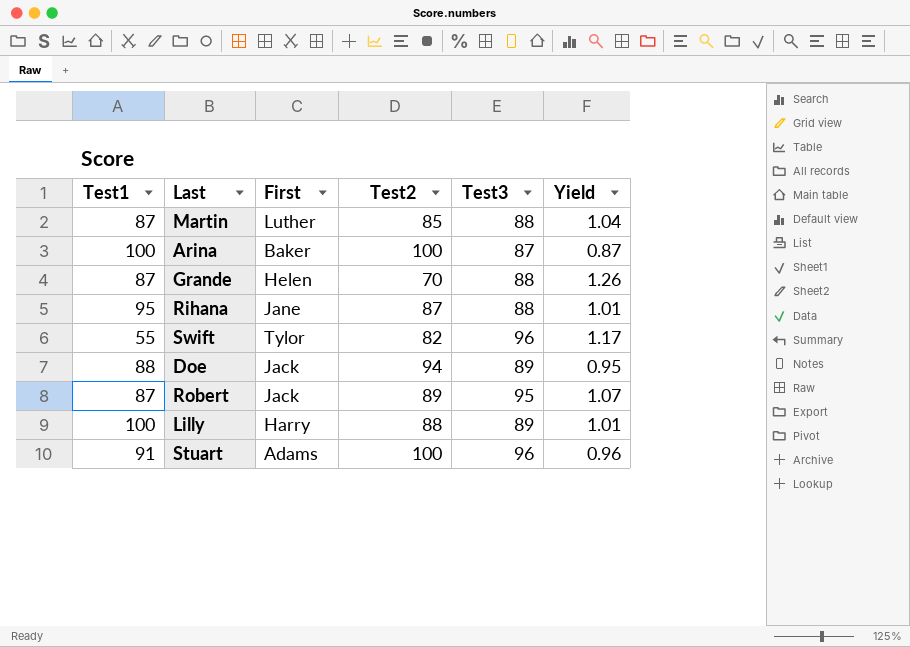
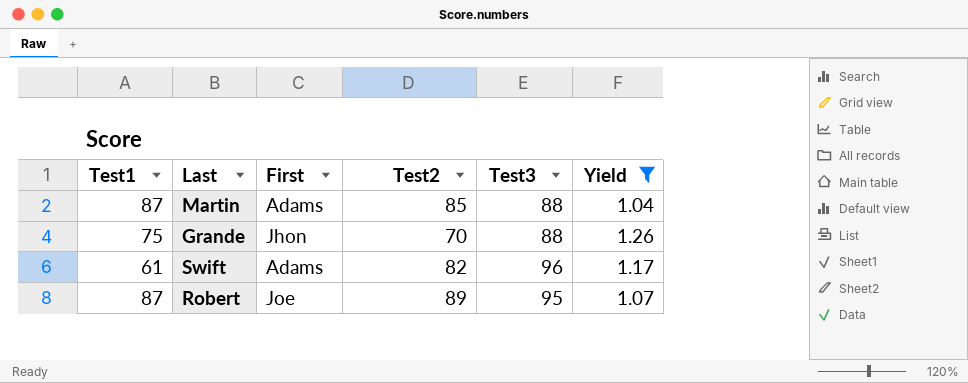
filter: none -> Yield >= 1.04
Martin | First: Luther -> Adams
Grande | Test1: 87 -> 75
Grande | First: Helen -> Jhon
Swift | Test1: 55 -> 61
Swift | First: Tylor -> Adams
Robert | First: Jack -> Joe

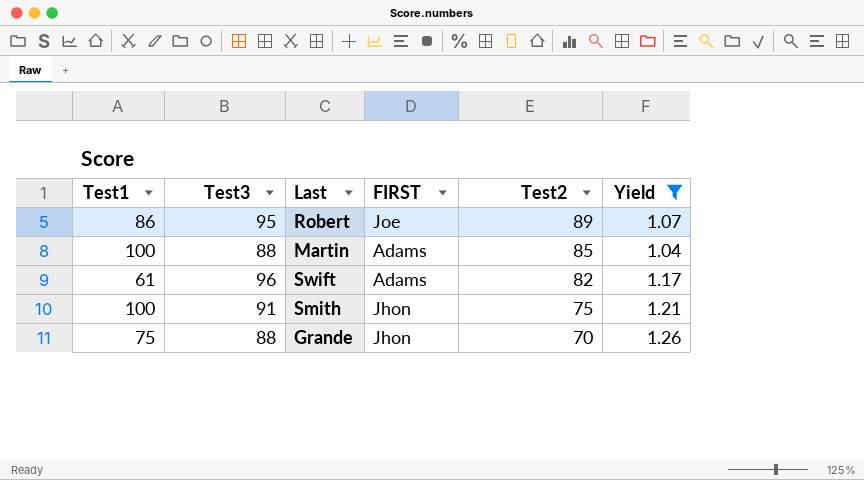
row order: none -> Test2 descending
column Test3 | position: 5 -> 2
column name: First -> FIRST
Robert | Test1: 87 -> 86
Martin | Test1: 87 -> 100
row Smith: none -> 100 | 91 | Jhon | 75 | 1.21

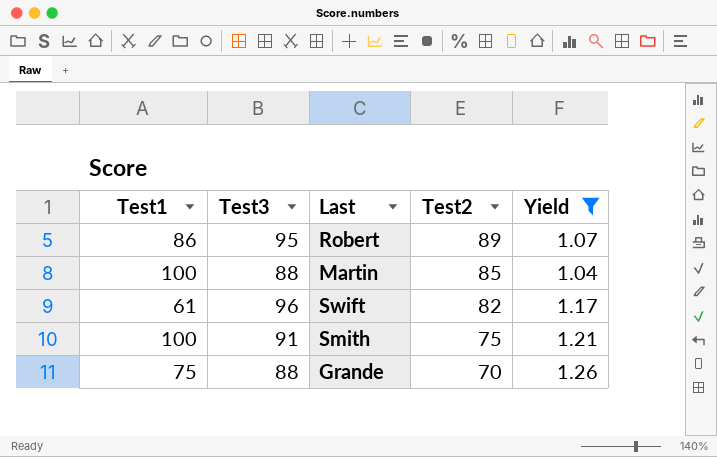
column FIRST | position: 4 -> none

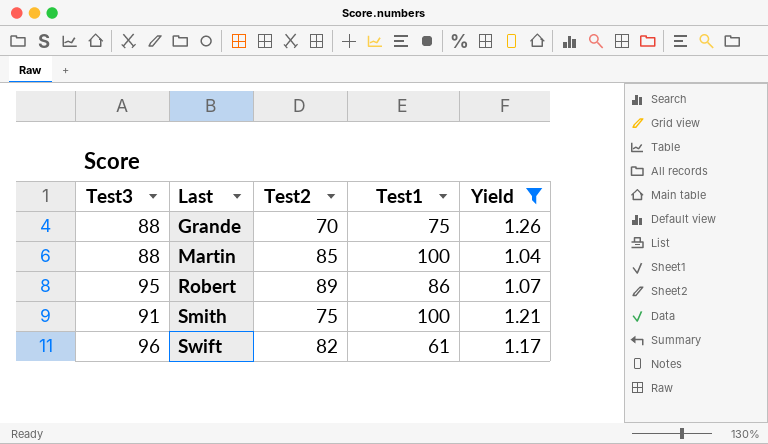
row order: Test2 descending -> Last ascending
column Test1 | position: 1 -> 4

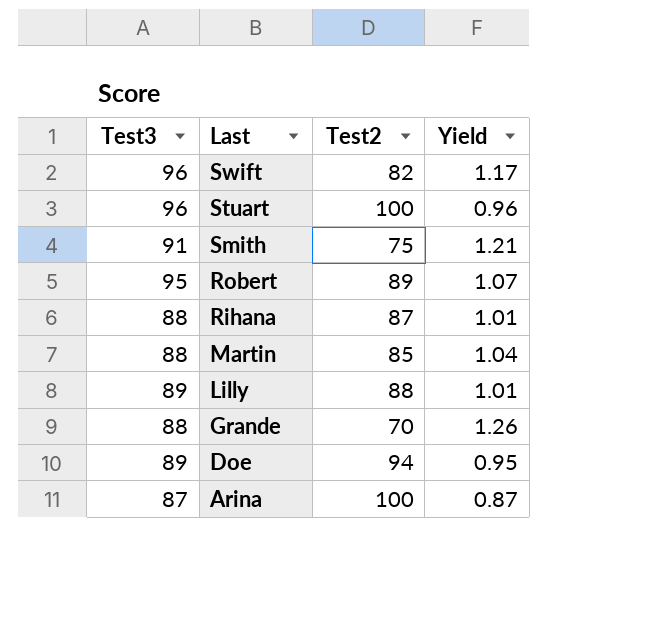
filter: Yield >= 1.04 -> none
row order: Last ascending -> Last descending
column Test1 | position: 4 -> none

